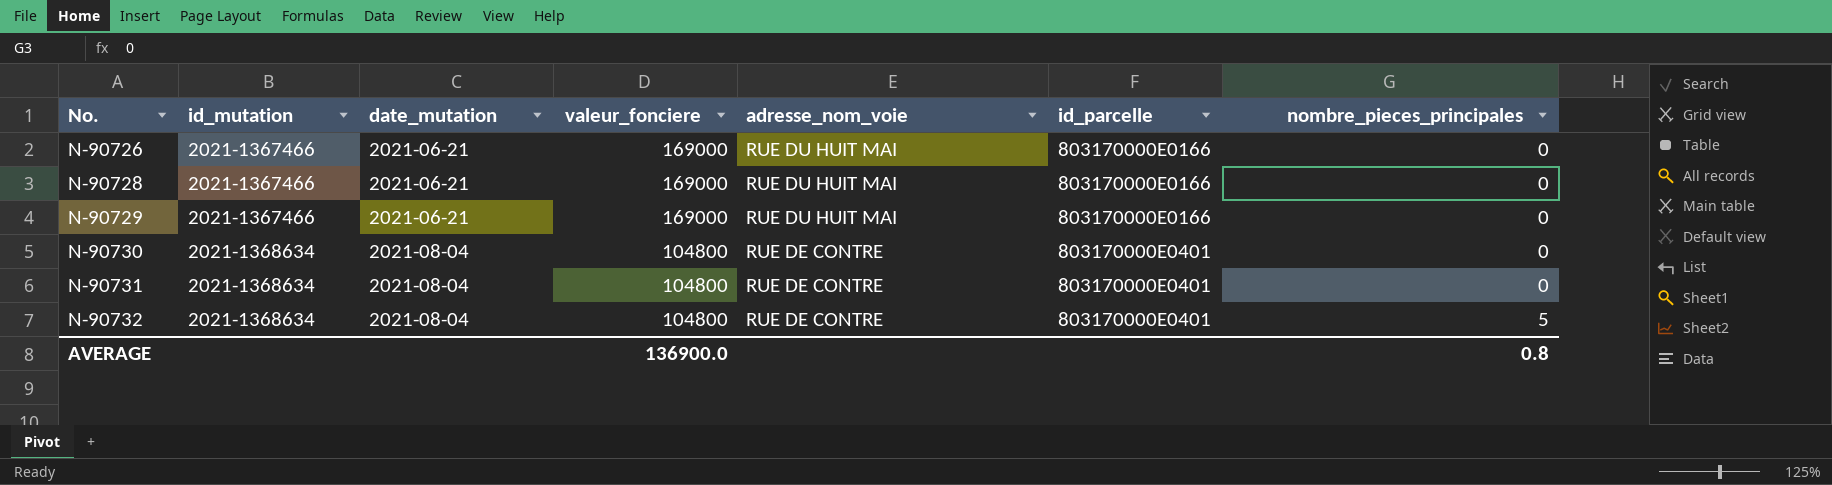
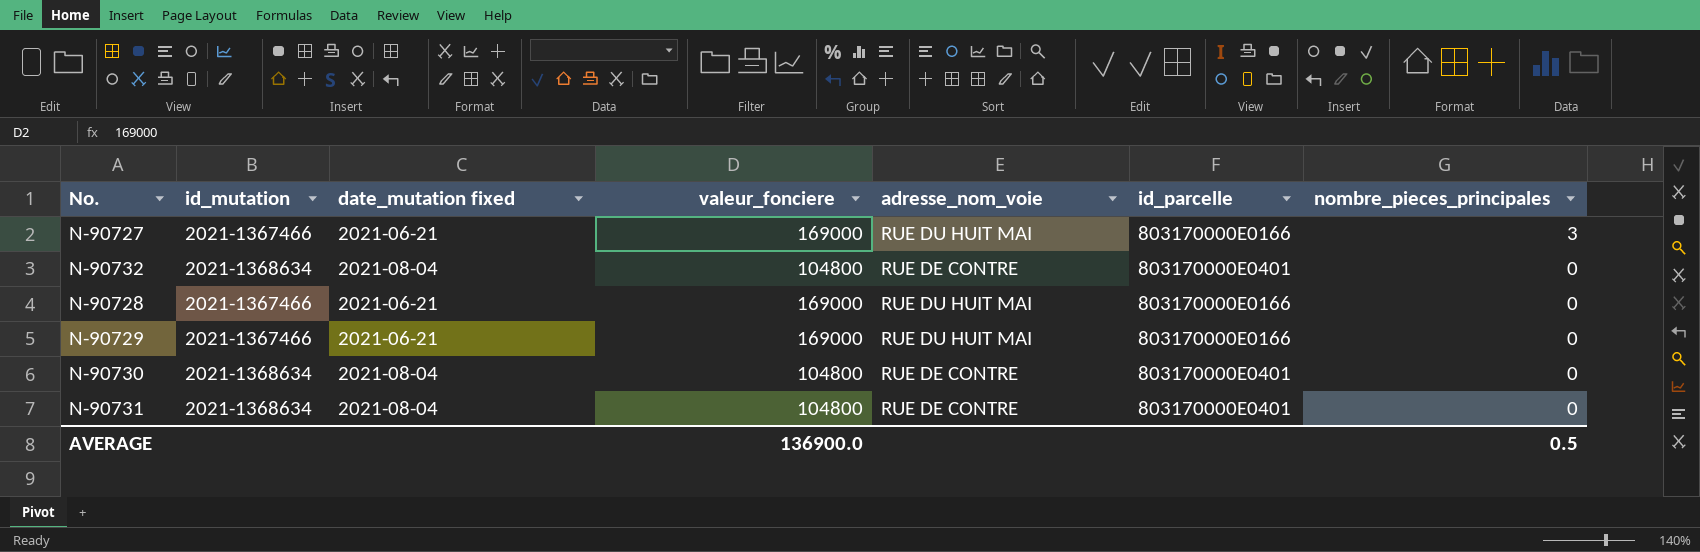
row order: No. ascending -> nombre_pieces_principales descending
column name: date_mutation -> date_mutation fixed
row N-90726: 2021-1367466 | 2021-06-21 | 169000 | RUE DU HUIT MAI | 803170000E0166 | 0 -> none
row N-90727: none -> 2021-1367466 | 2021-06-21 | 169000 | RUE DU HUIT MAI | 803170000E0166 | 3
N-90732 | nombre_pieces_principales: 5 -> 0
AVERAGE | nombre_pieces_principales: 0.8 -> 0.5

